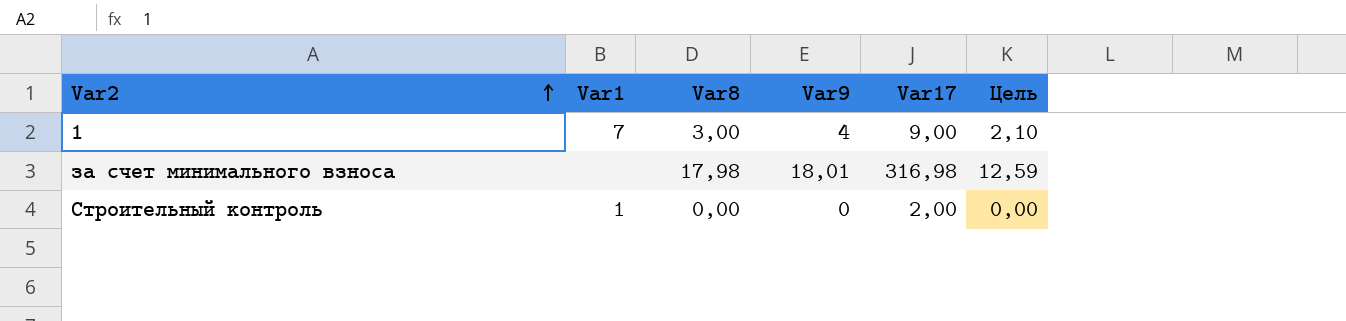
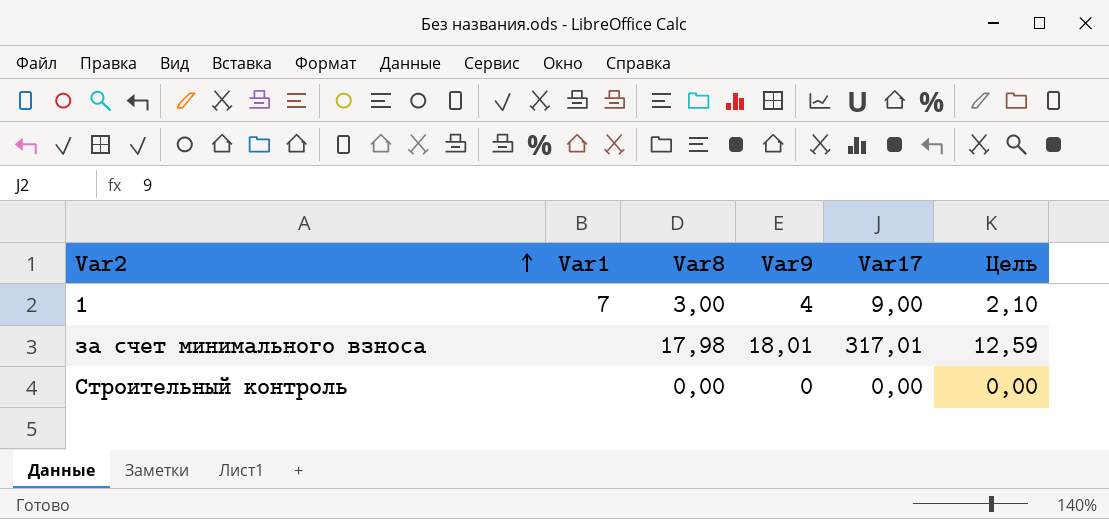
за счет минимального взноса | Var17: 316,98 -> 317,01
Строительный контроль | Var1: 1 -> none
Строительный контроль | Var17: 2,00 -> 0,00

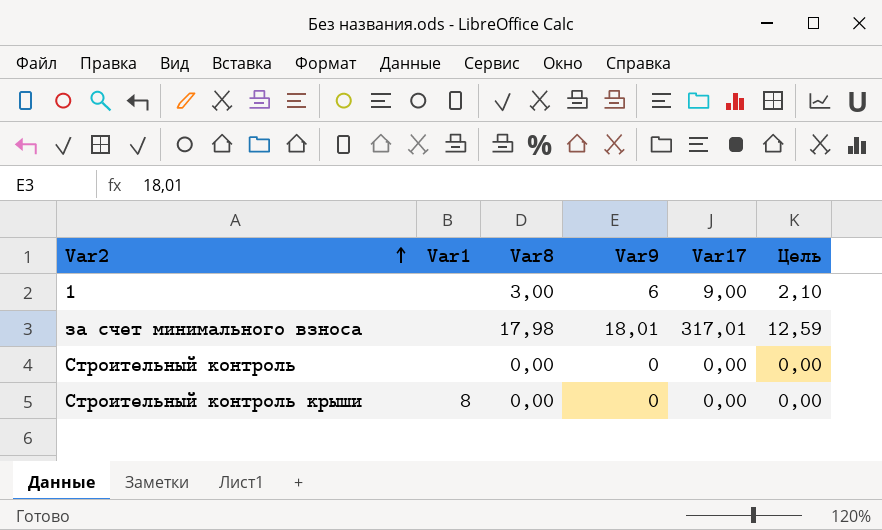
1 | Var1: 7 -> none
1 | Var9: 4 -> 6
row Строительный контроль крыши: none -> 8 | 0,00 | 0 | 0,00 | 0,00

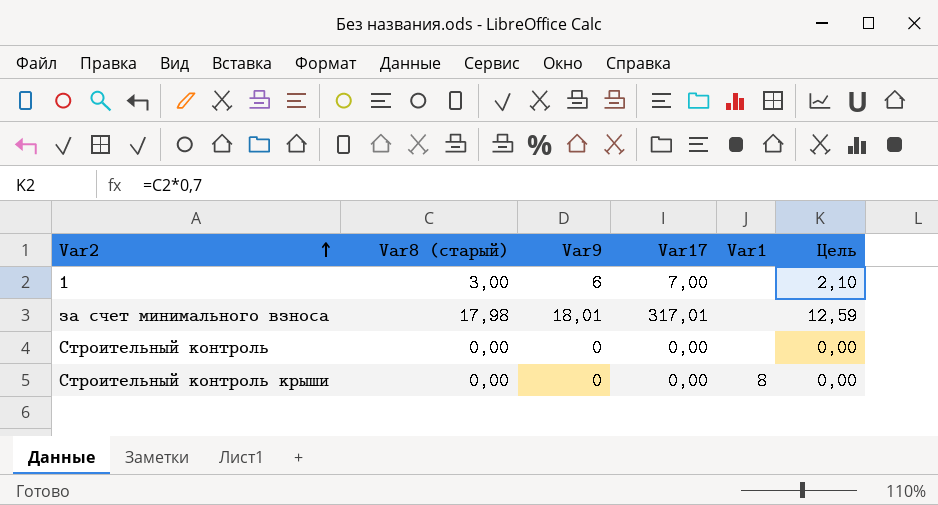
column name: Var8 -> Var8 (старый)
column Var1 | position: 2 -> 5
1 | Var17: 9,00 -> 7,00

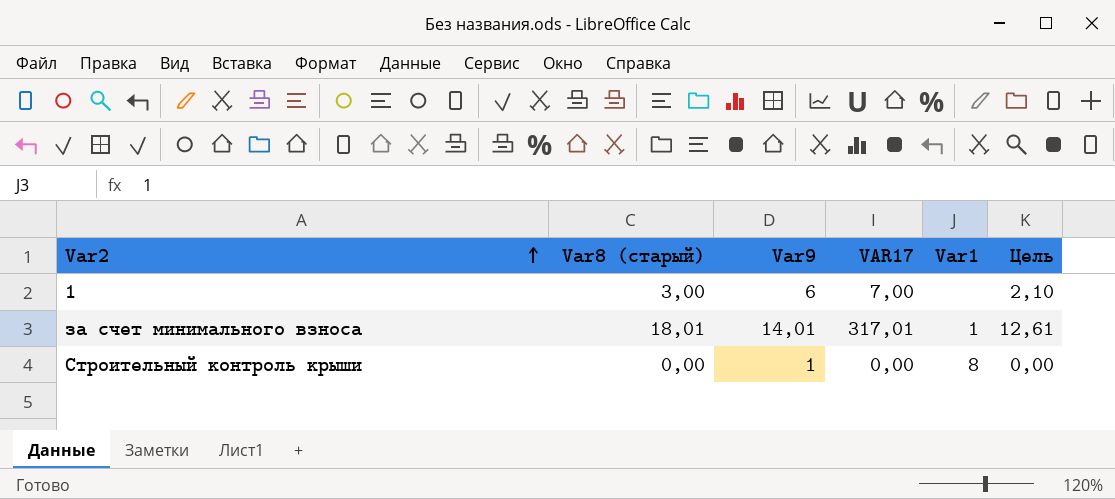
column name: Var17 -> VAR17
row Строительный контроль: 0,00 | 0 | 0,00 | none | 0,00 -> none
за счет минимального взноса | Var8 (старый): 17,98 -> 18,01
за счет минимального взноса | Var9: 18,01 -> 14,01
за счет минимального взноса | Var1: none -> 1
за счет минимального взноса | Цель: 12,59 -> 12,61
Строительный контроль крыши | Var9: 0 -> 1

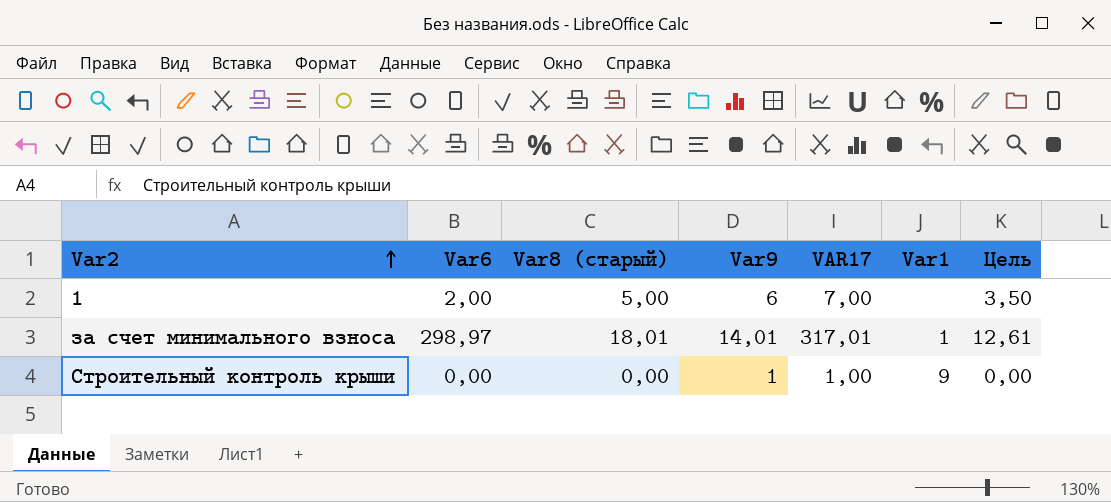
column Var6 | position: none -> 2
1 | Var8 (старый): 3,00 -> 5,00
1 | Цель: 2,10 -> 3,50
Строительный контроль крыши | VAR17: 0,00 -> 1,00
Строительный контроль крыши | Var1: 8 -> 9

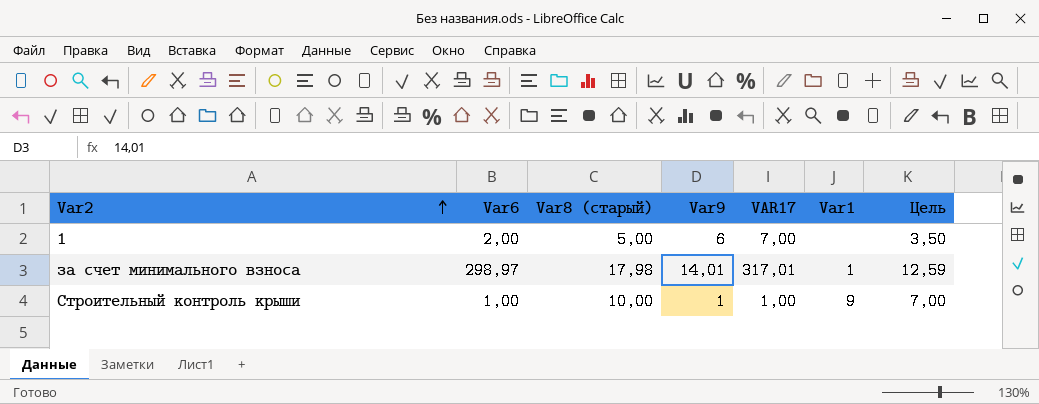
за счет минимального взноса | Var8 (старый): 18,01 -> 17,98
за счет минимального взноса | Цель: 12,61 -> 12,59
Строительный контроль крыши | Var6: 0,00 -> 1,00
Строительный контроль крыши | Var8 (старый): 0,00 -> 10,00
Строительный контроль крыши | Цель: 0,00 -> 7,00

